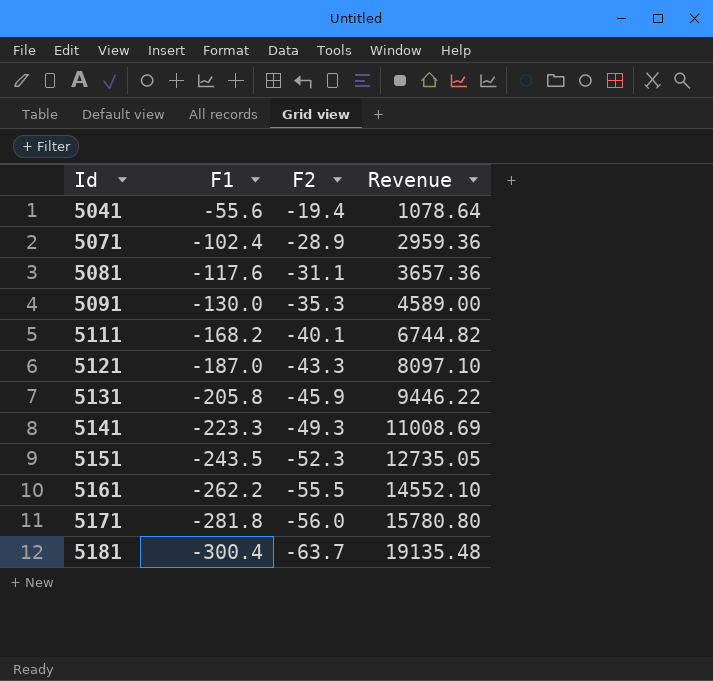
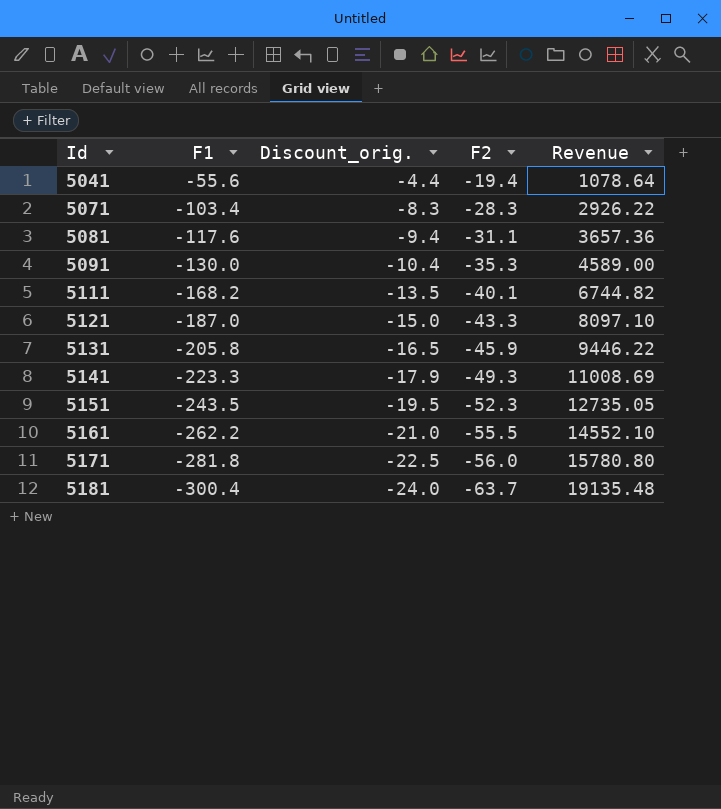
column Discount_orig. | formula: none -> [F1] * 0.08
5071 | F1: -102.4 -> -103.4
5071 | F2: -28.9 -> -28.3
5071 | Revenue: 2959.36 -> 2926.22

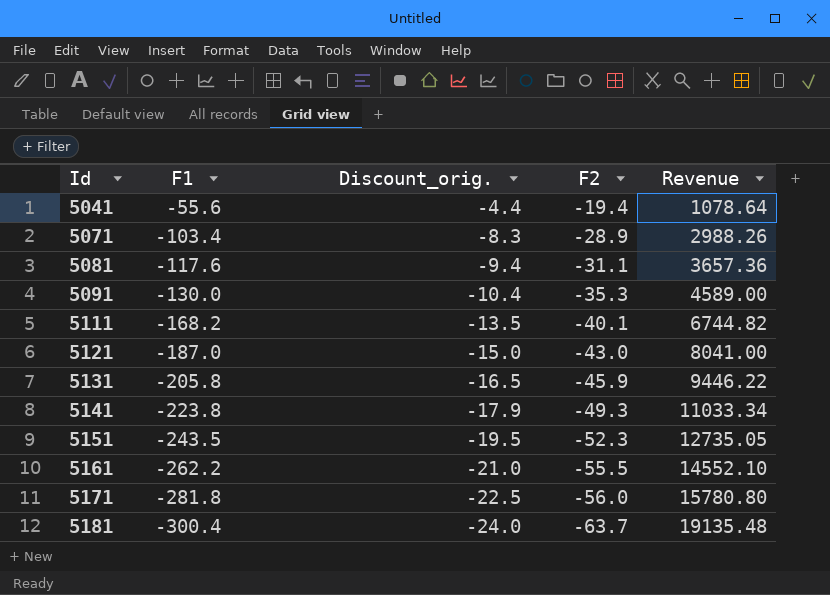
5071 | F2: -28.3 -> -28.9
5071 | Revenue: 2926.22 -> 2988.26
5121 | F2: -43.3 -> -43.0
5121 | Revenue: 8097.10 -> 8041.00
5141 | F1: -223.3 -> -223.8
5141 | Revenue: 11008.69 -> 11033.34

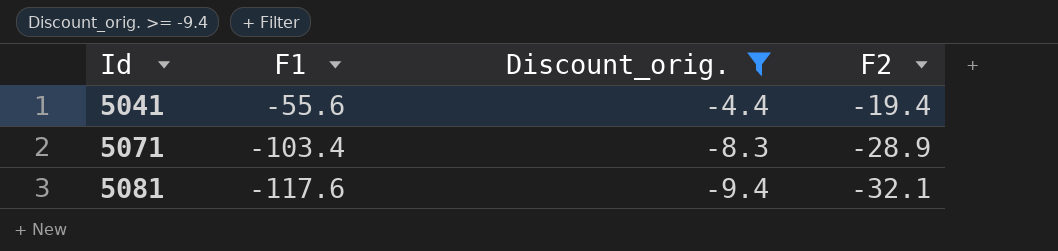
filter: none -> Discount_orig. >= -9.4
column Revenue | formula: [F1] * [F2] -> none
5081 | F2: -31.1 -> -32.1

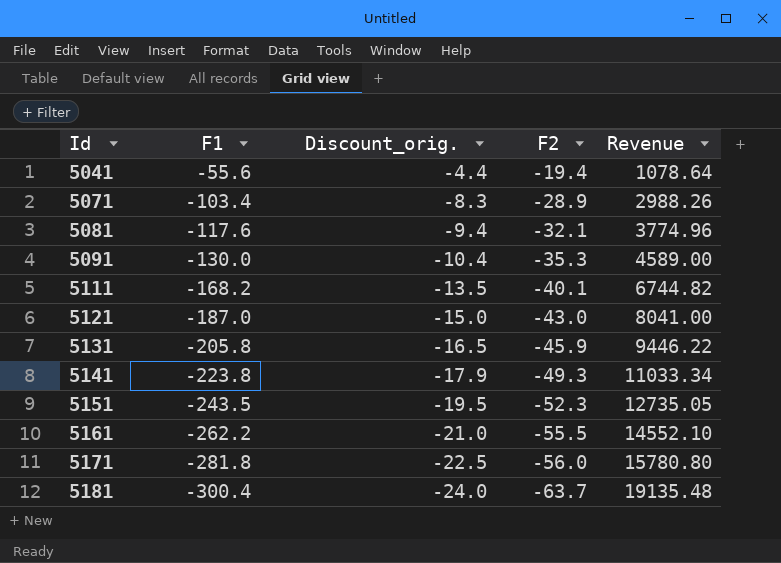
filter: Discount_orig. >= -9.4 -> none
column Revenue | formula: none -> [F1] * [F2]

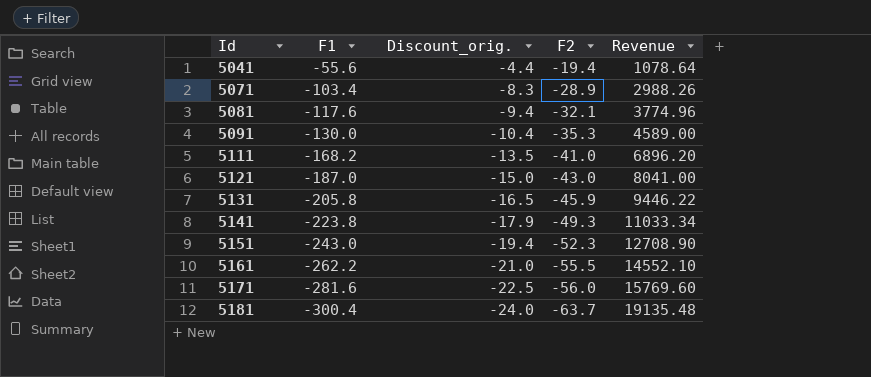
5111 | F2: -40.1 -> -41.0
5111 | Revenue: 6744.82 -> 6896.20
5151 | F1: -243.5 -> -243.0
5151 | Discount_orig.: -19.5 -> -19.4
5151 | Revenue: 12735.05 -> 12708.90
5171 | F1: -281.8 -> -281.6
5171 | Revenue: 15780.80 -> 15769.60

